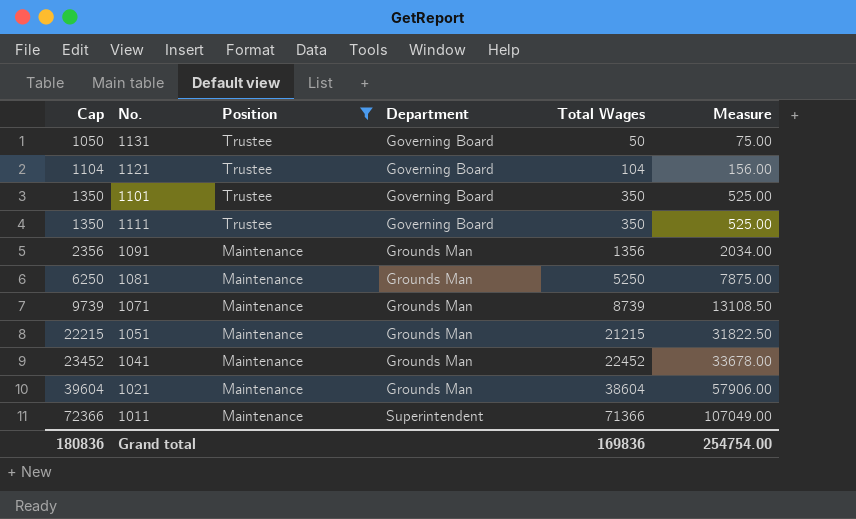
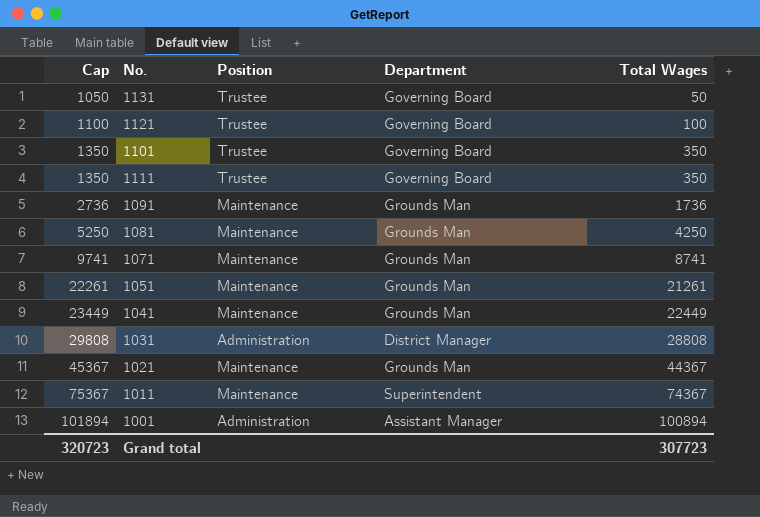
filter: Position != Administration -> none
column Measure | formula: [Total Wages] * 1.5 -> none
1121 | Cap: 1104 -> 1100
1121 | Total Wages: 104 -> 100
1091 | Cap: 2356 -> 2736
1091 | Total Wages: 1356 -> 1736
1081 | Cap: 6250 -> 5250
1081 | Total Wages: 5250 -> 4250
1071 | Cap: 9739 -> 9741
1071 | Total Wages: 8739 -> 8741
1051 | Cap: 22215 -> 22261
1051 | Total Wages: 21215 -> 21261
1041 | Cap: 23452 -> 23449
1041 | Total Wages: 22452 -> 22449
1021 | Cap: 39604 -> 45367
1021 | Total Wages: 38604 -> 44367
1011 | Cap: 72366 -> 75367
1011 | Total Wages: 71366 -> 74367
Grand total | Cap: 180836 -> 320723
Grand total | Total Wages: 169836 -> 307723

